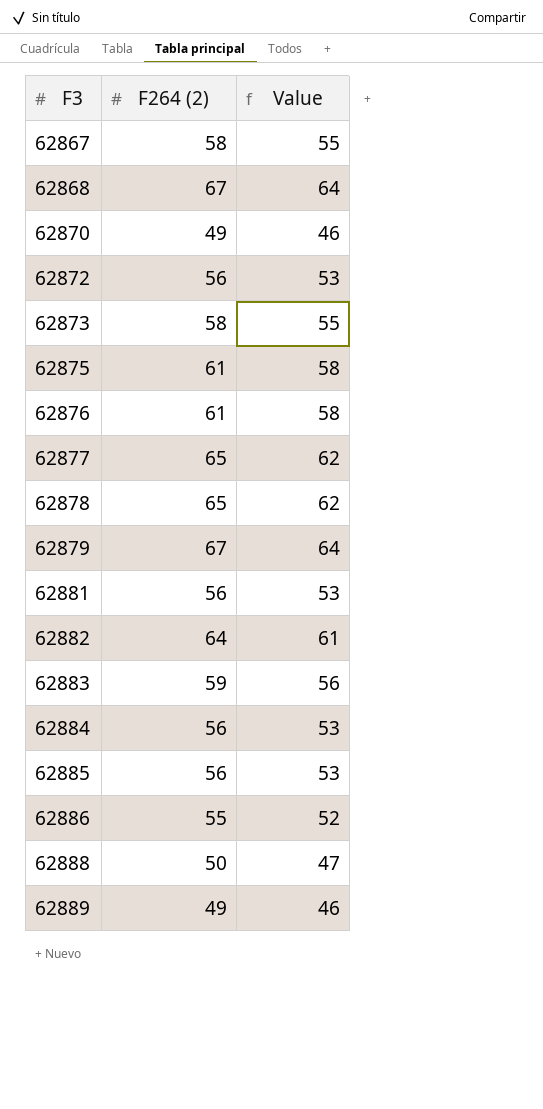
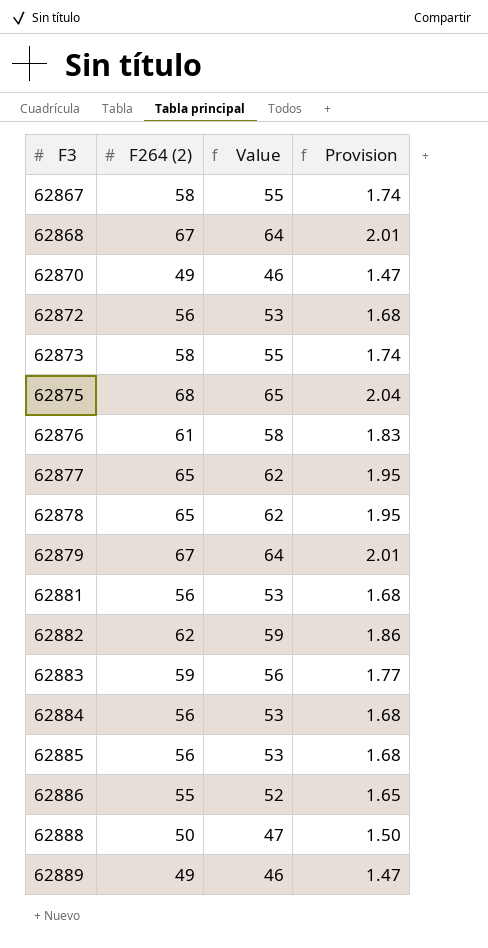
column Provision | formula: none -> [F264 (2)] * 0.03
62875 | F264 (2): 61 -> 68
62875 | Value: 58 -> 65
62882 | F264 (2): 64 -> 62
62882 | Value: 61 -> 59

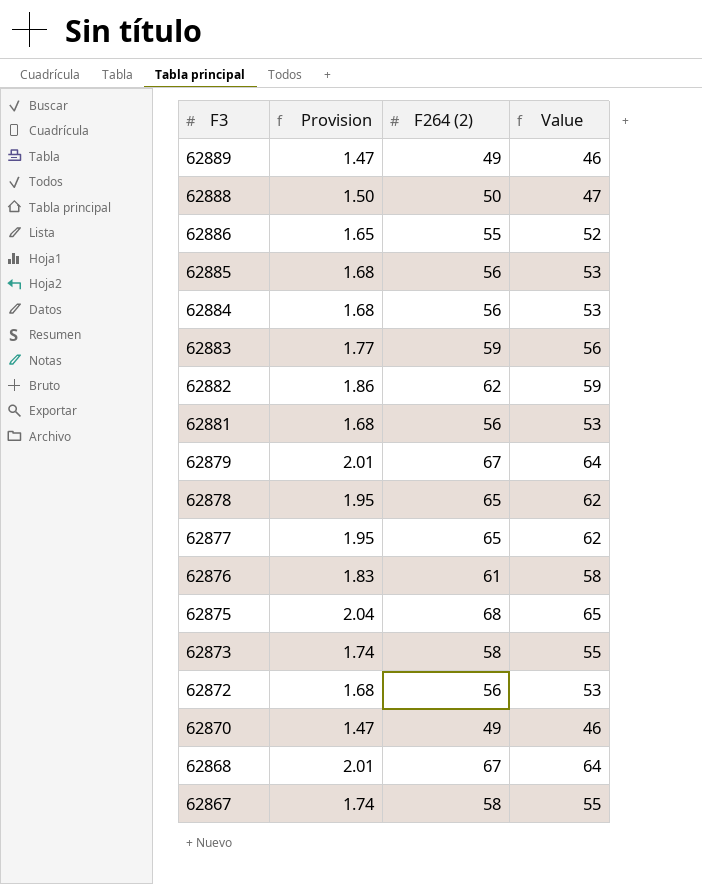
row order: F3 ascending -> F3 descending
column Provision | position: 4 -> 2

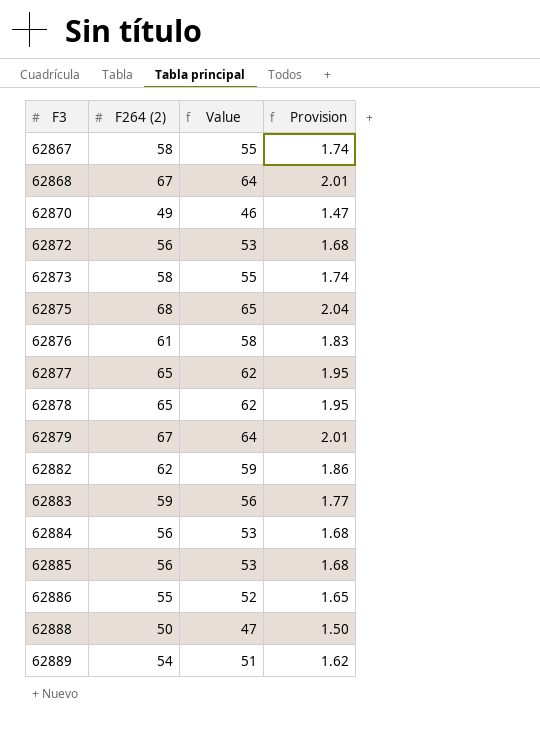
row order: F3 descending -> F3 ascending
column Provision | position: 2 -> 4
row 62881: 1.68 | 56 | 53 -> none
62889 | F264 (2): 49 -> 54
62889 | Value: 46 -> 51
62889 | Provision: 1.47 -> 1.62

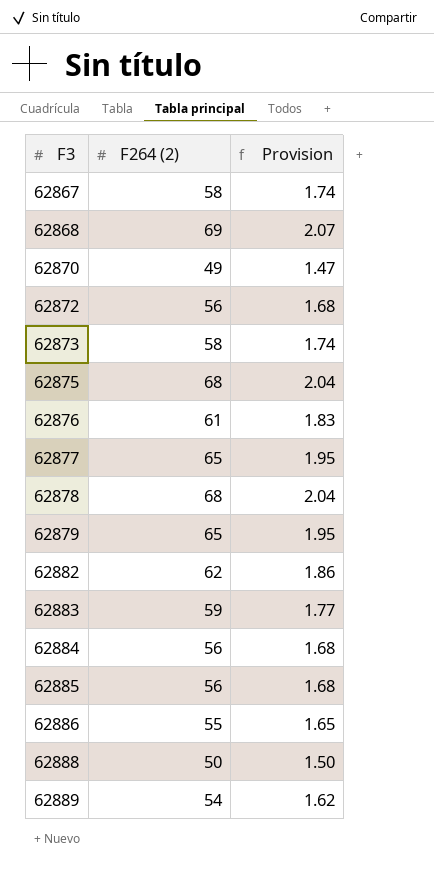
column Value | formula: [F264 (2)] - 3 -> none
62868 | F264 (2): 67 -> 69
62868 | Provision: 2.01 -> 2.07
62878 | F264 (2): 65 -> 68
62878 | Provision: 1.95 -> 2.04
62879 | F264 (2): 67 -> 65
62879 | Provision: 2.01 -> 1.95

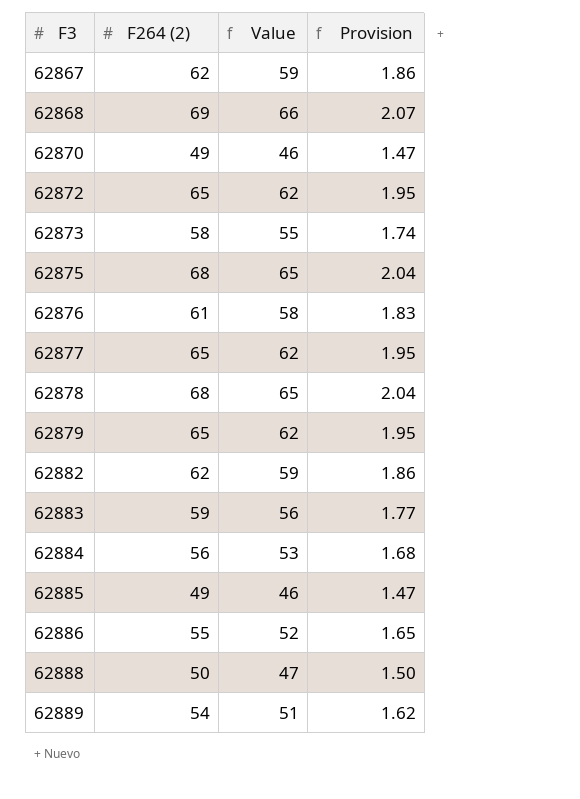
column Value | formula: none -> [F264 (2)] - 3
62867 | F264 (2): 58 -> 62
62867 | Provision: 1.74 -> 1.86
62872 | F264 (2): 56 -> 65
62872 | Provision: 1.68 -> 1.95
62885 | F264 (2): 56 -> 49
62885 | Provision: 1.68 -> 1.47

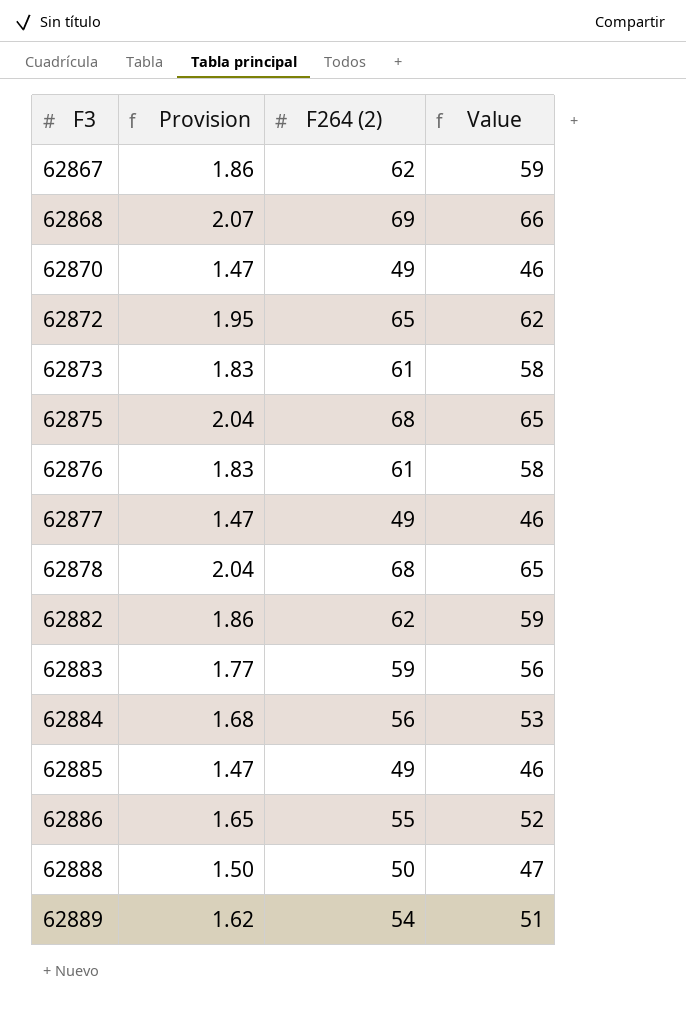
column Provision | position: 4 -> 2
row 62879: 65 | 62 | 1.95 -> none
62873 | Provision: 1.74 -> 1.83
62873 | F264 (2): 58 -> 61
62873 | Value: 55 -> 58
62877 | Provision: 1.95 -> 1.47
62877 | F264 (2): 65 -> 49
62877 | Value: 62 -> 46

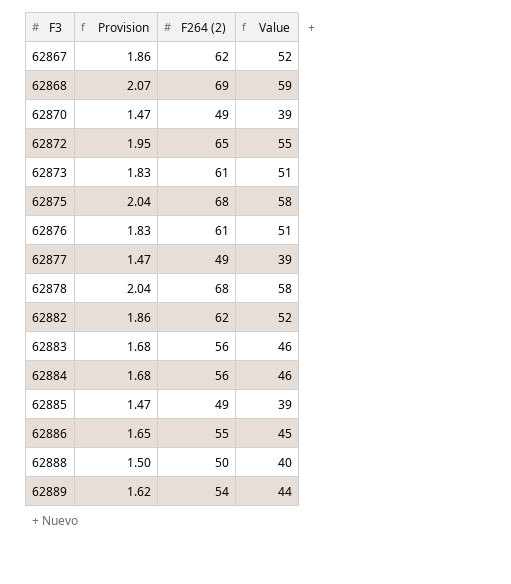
column Value | formula: [F264 (2)] - 3 -> [F264 (2)] - 10
62883 | Provision: 1.77 -> 1.68
62883 | F264 (2): 59 -> 56

